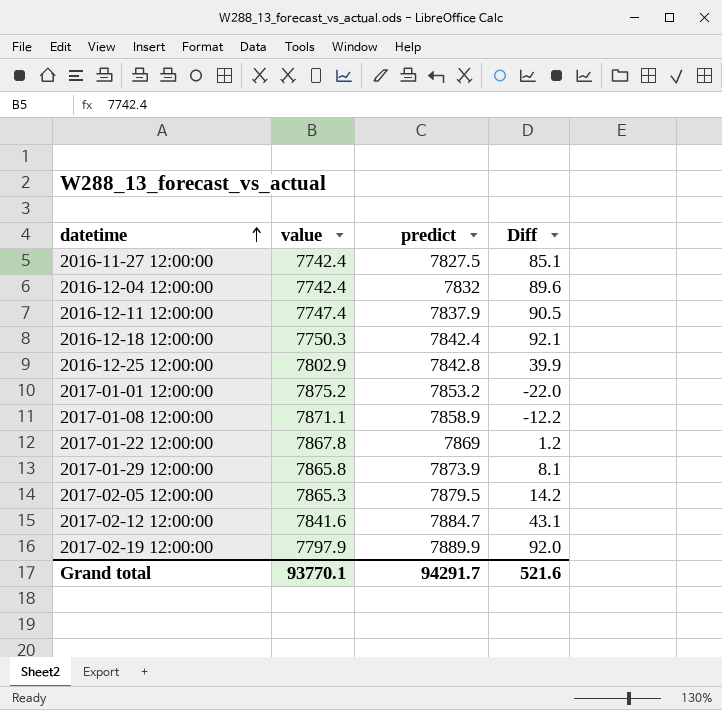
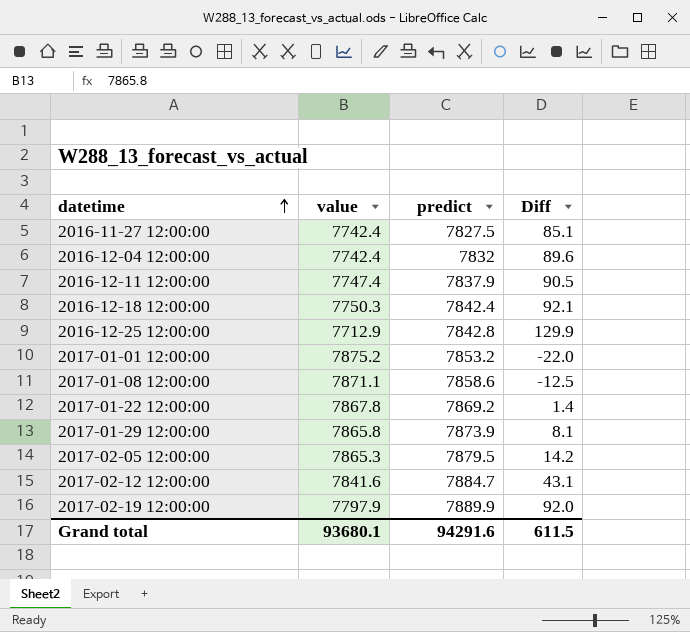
2016-12-25 12:00:00 | value: 7802.9 -> 7712.9
2016-12-25 12:00:00 | Diff: 39.9 -> 129.9
2017-01-08 12:00:00 | predict: 7858.9 -> 7858.6
2017-01-08 12:00:00 | Diff: -12.2 -> -12.5
2017-01-22 12:00:00 | predict: 7869 -> 7869.2
2017-01-22 12:00:00 | Diff: 1.2 -> 1.4
Grand total | value: 93770.1 -> 93680.1
Grand total | predict: 94291.7 -> 94291.6
Grand total | Diff: 521.6 -> 611.5

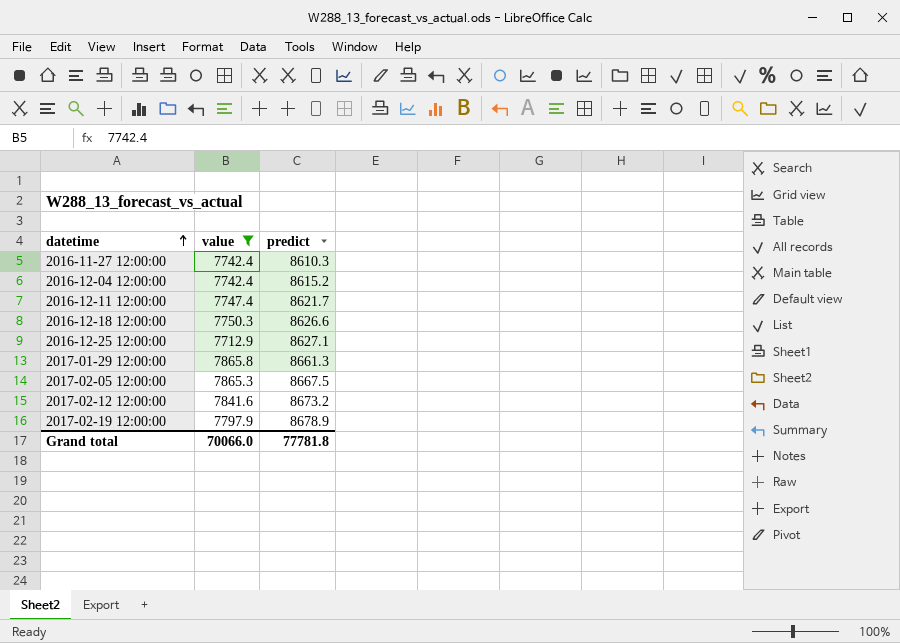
filter: none -> value <= 7865.8
column Diff | formula: [predict] - [value] -> none
2016-11-27 12:00:00 | predict: 7827.5 -> 8610.3
2016-12-04 12:00:00 | predict: 7832 -> 8615.2
2016-12-11 12:00:00 | predict: 7837.9 -> 8621.7
2016-12-18 12:00:00 | predict: 7842.4 -> 8626.6
2016-12-25 12:00:00 | predict: 7842.8 -> 8627.1
2017-01-29 12:00:00 | predict: 7873.9 -> 8661.3
2017-02-05 12:00:00 | predict: 7879.5 -> 8667.5
2017-02-12 12:00:00 | predict: 7884.7 -> 8673.2
2017-02-19 12:00:00 | predict: 7889.9 -> 8678.9
Grand total | value: 93680.1 -> 70066.0
Grand total | predict: 94291.6 -> 77781.8

